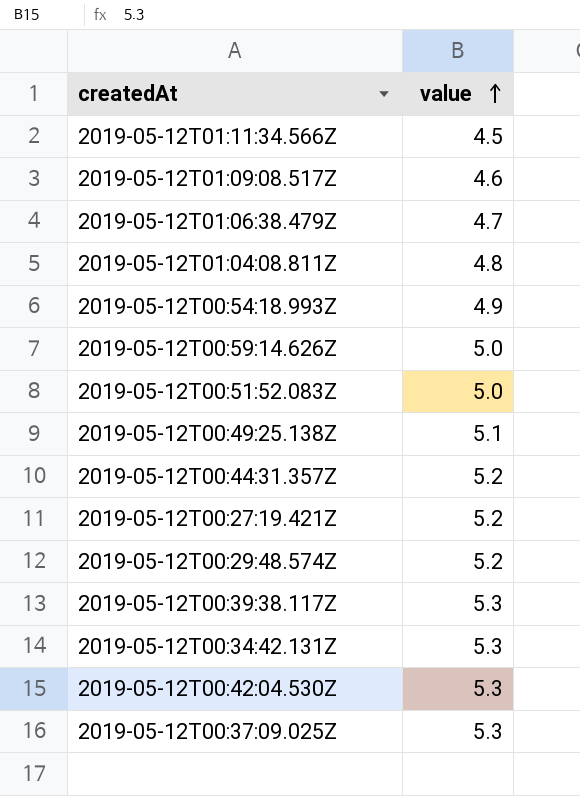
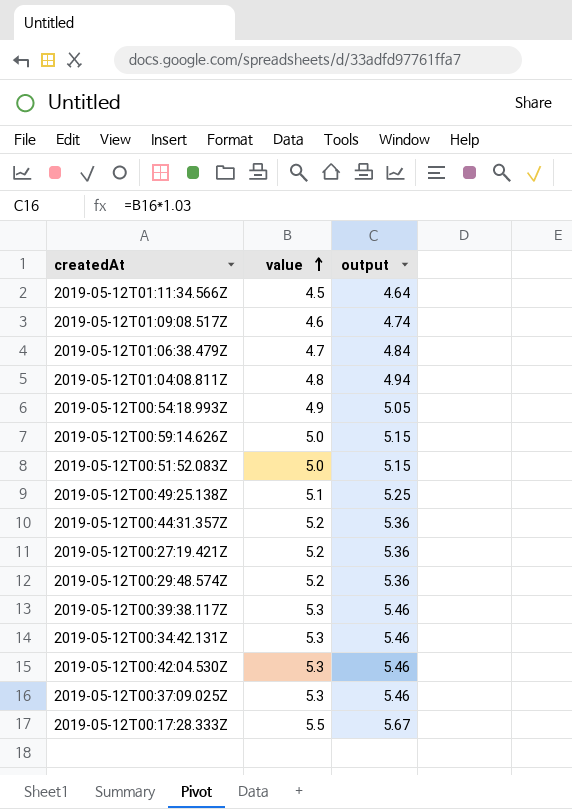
column output | formula: none -> [value] * 1.03
row 2019-05-12T00:17:28.333Z: none -> 5.5 | 5.67

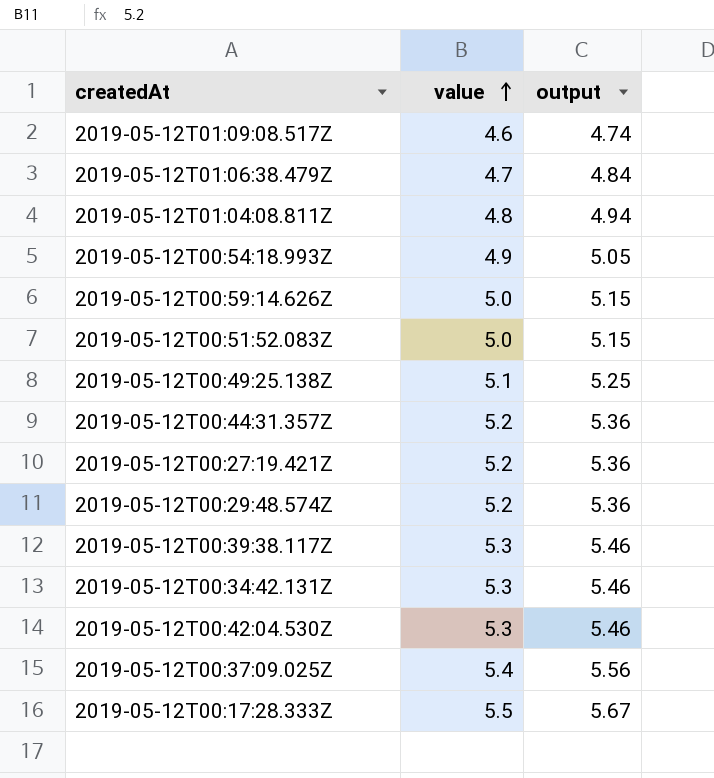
row 2019-05-12T01:11:34.566Z: 4.5 | 4.64 -> none
2019-05-12T00:37:09.025Z | value: 5.3 -> 5.4
2019-05-12T00:37:09.025Z | output: 5.46 -> 5.56

